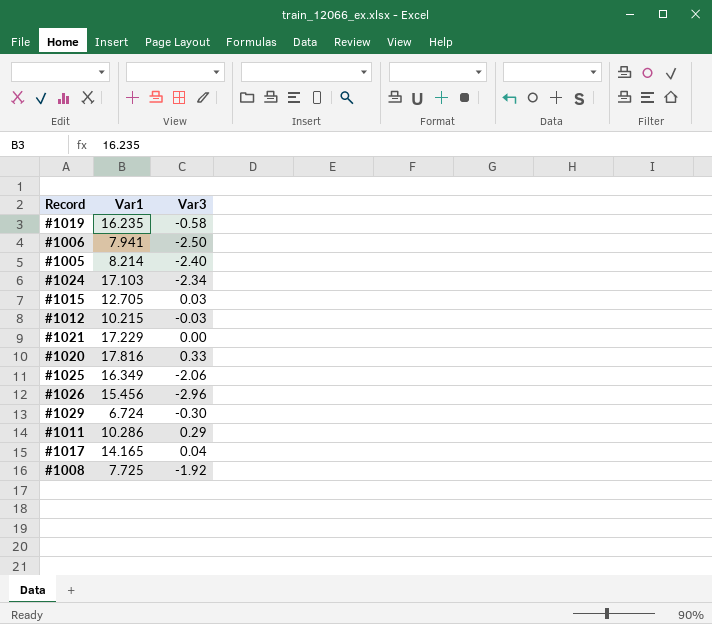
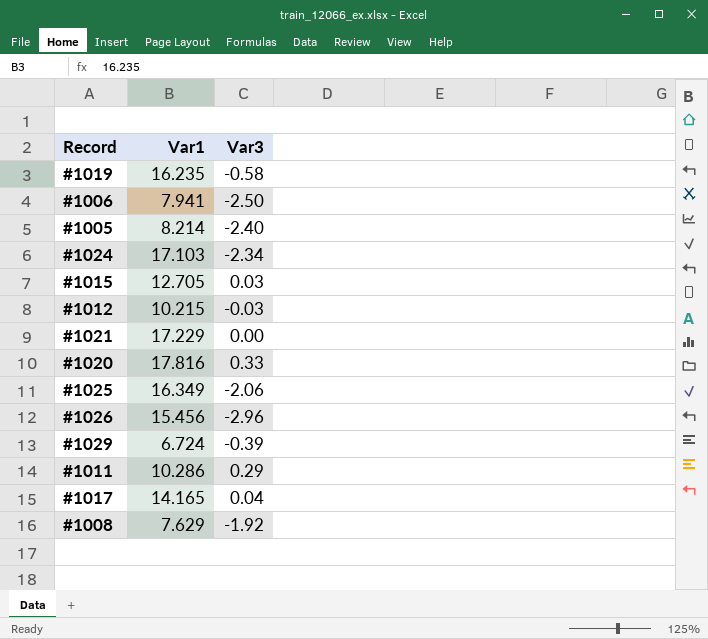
#1029 | Var3: -0.30 -> -0.39
#1008 | Var1: 7.725 -> 7.629

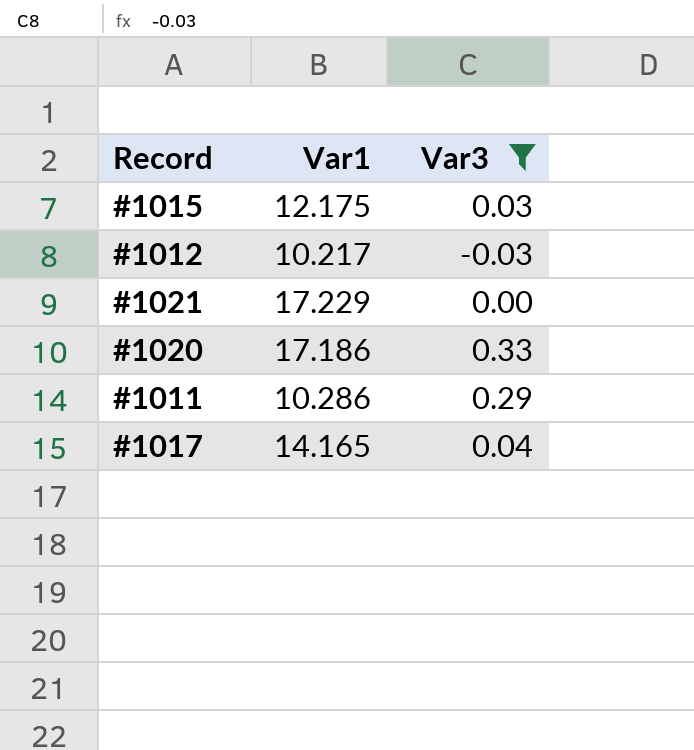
filter: none -> Var3 >= -0.03
#1015 | Var1: 12.705 -> 12.175
#1012 | Var1: 10.215 -> 10.217
#1020 | Var1: 17.816 -> 17.186

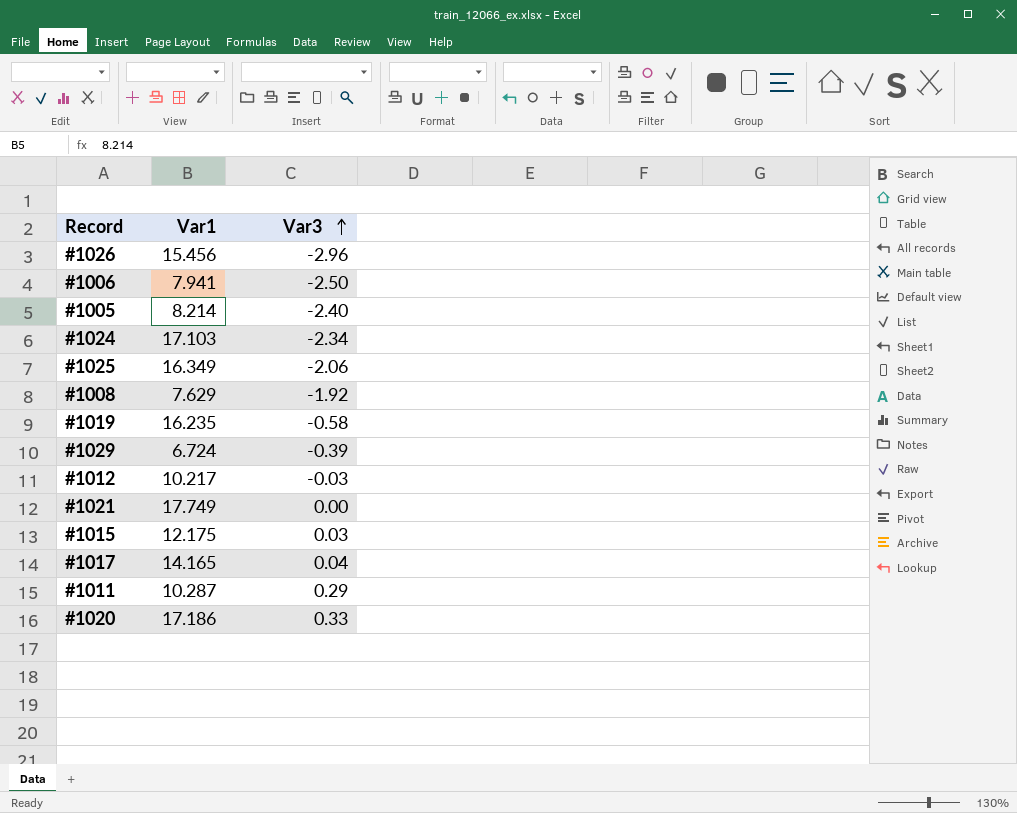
filter: Var3 >= -0.03 -> none
row order: none -> Var3 ascending
#1021 | Var1: 17.229 -> 17.749
#1011 | Var1: 10.286 -> 10.287

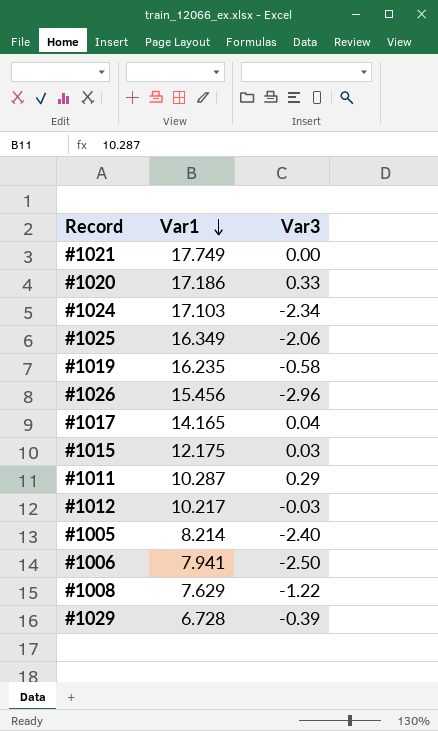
row order: Var3 ascending -> Var1 descending
#1008 | Var3: -1.92 -> -1.22
#1029 | Var1: 6.724 -> 6.728

